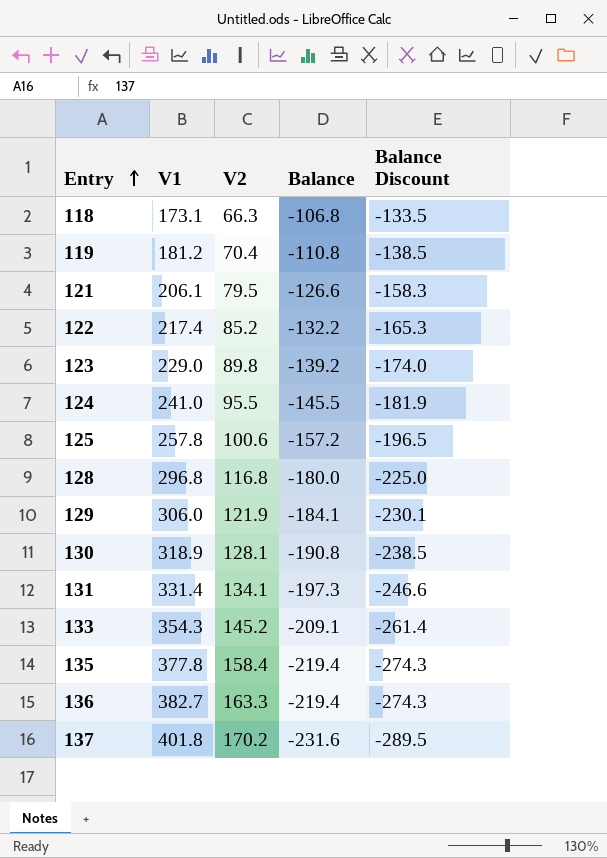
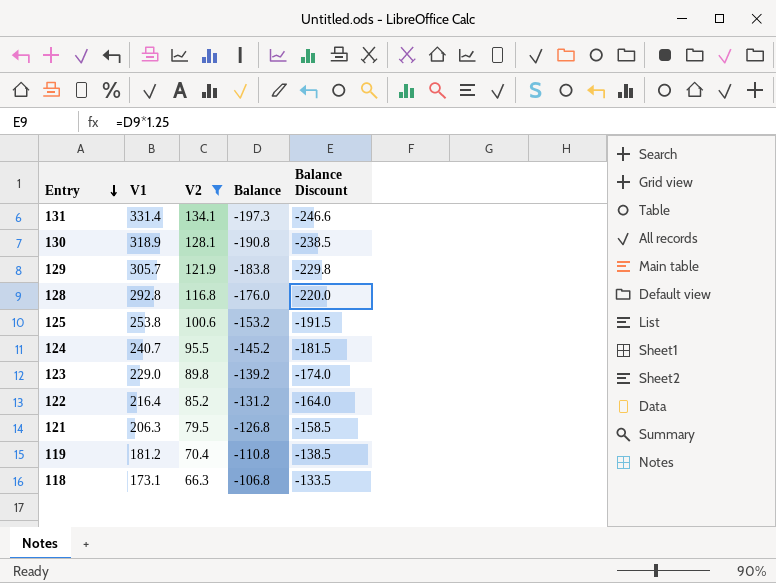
filter: none -> V2 <= 134.1
row order: Entry ascending -> Entry descending
129 | V1: 306.0 -> 305.7
129 | Balance: -184.1 -> -183.8
129 | Balance Discount: -230.1 -> -229.8
128 | V1: 296.8 -> 292.8
128 | Balance: -180.0 -> -176.0
128 | Balance Discount: -225.0 -> -220.0
125 | V1: 257.8 -> 253.8
125 | Balance: -157.2 -> -153.2
125 | Balance Discount: -196.5 -> -191.5
124 | V1: 241.0 -> 240.7
124 | Balance: -145.5 -> -145.2
124 | Balance Discount: -181.9 -> -181.5
122 | V1: 217.4 -> 216.4
122 | Balance: -132.2 -> -131.2
122 | Balance Discount: -165.3 -> -164.0
121 | V1: 206.1 -> 206.3
121 | Balance: -126.6 -> -126.8
121 | Balance Discount: -158.3 -> -158.5

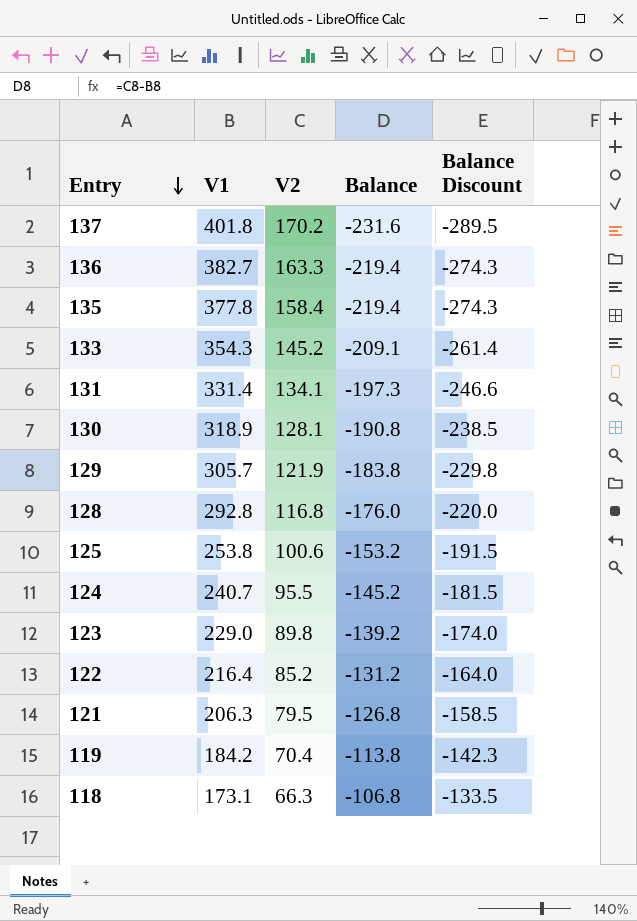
filter: V2 <= 134.1 -> none
119 | V1: 181.2 -> 184.2
119 | Balance: -110.8 -> -113.8
119 | Balance Discount: -138.5 -> -142.3

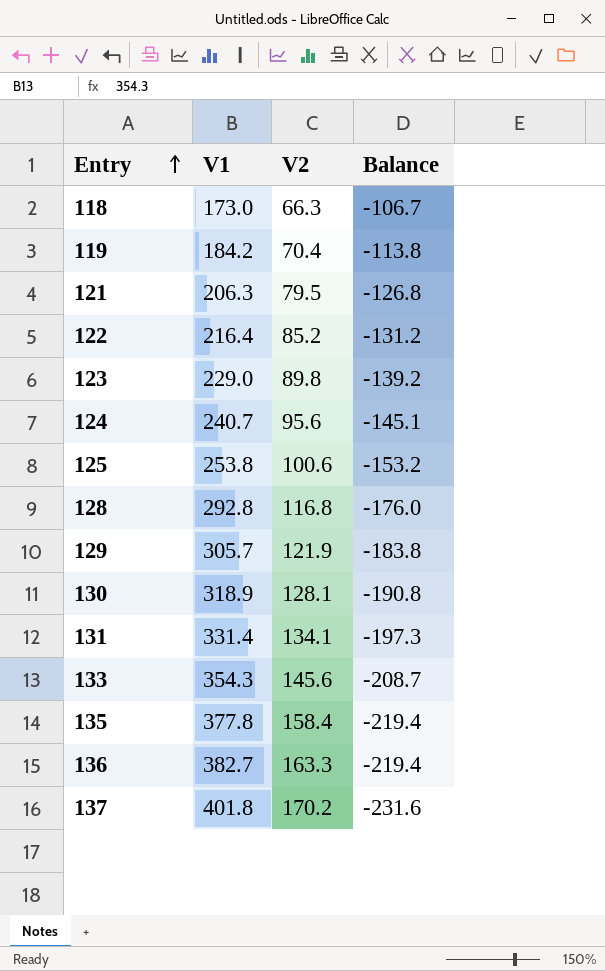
row order: Entry descending -> Entry ascending
column Balance Discount | formula: [Balance] * 1.25 -> none
118 | V1: 173.1 -> 173.0
118 | Balance: -106.8 -> -106.7
124 | V2: 95.5 -> 95.6
124 | Balance: -145.2 -> -145.1
133 | V2: 145.2 -> 145.6
133 | Balance: -209.1 -> -208.7

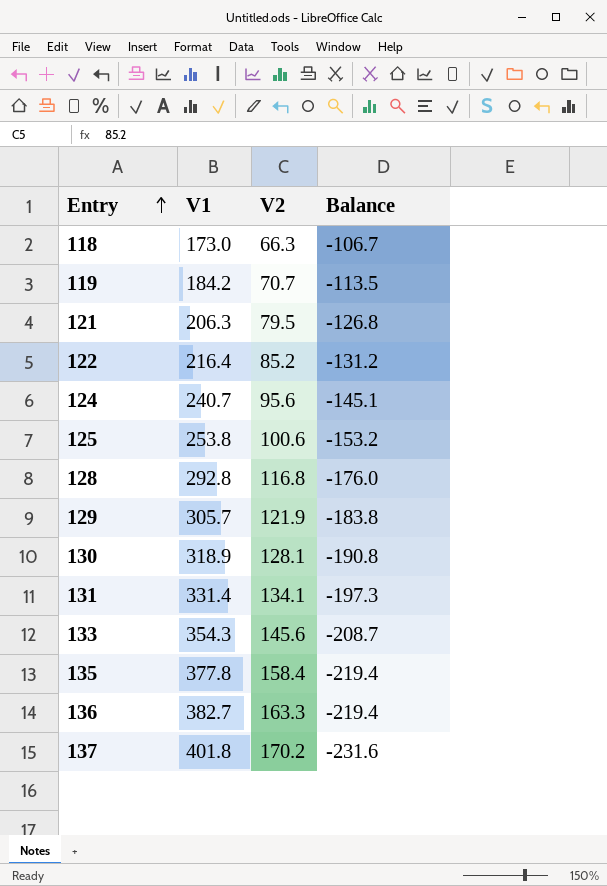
row 123: 229.0 | 89.8 | -139.2 -> none
119 | V2: 70.4 -> 70.7
119 | Balance: -113.8 -> -113.5

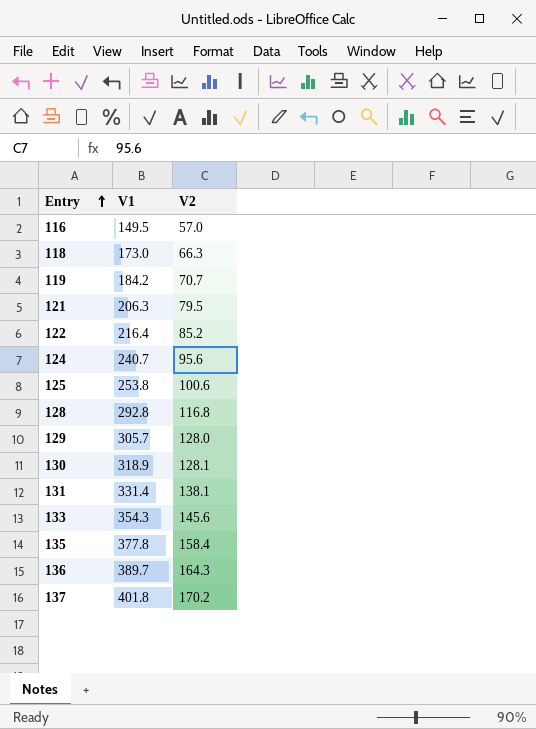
column Balance | formula: [V2] - [V1] -> none
row 116: none -> 149.5 | 57.0
129 | V2: 121.9 -> 128.0
131 | V2: 134.1 -> 138.1
136 | V1: 382.7 -> 389.7
136 | V2: 163.3 -> 164.3

